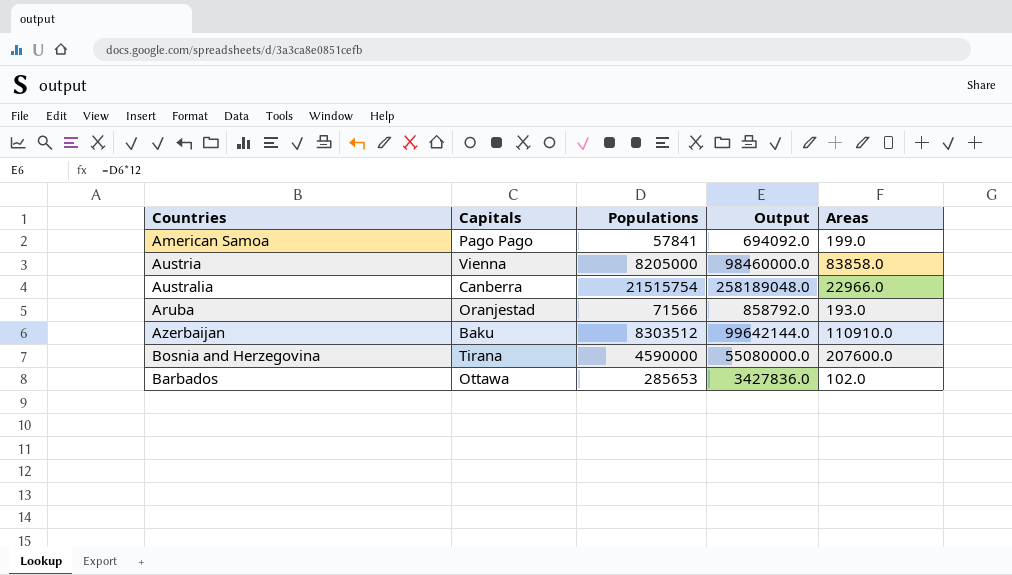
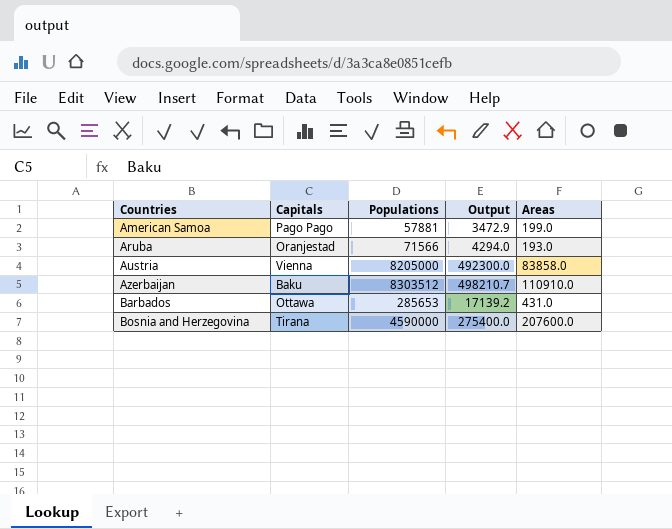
row order: none -> Countries ascending
column Output | formula: [Populations] * 12 -> [Populations] * 0.06
row Australia: Canberra | 21515754 | 258189048.0 | 22966.0 -> none
American Samoa | Populations: 57841 -> 57881
Barbados | Areas: 102.0 -> 431.0

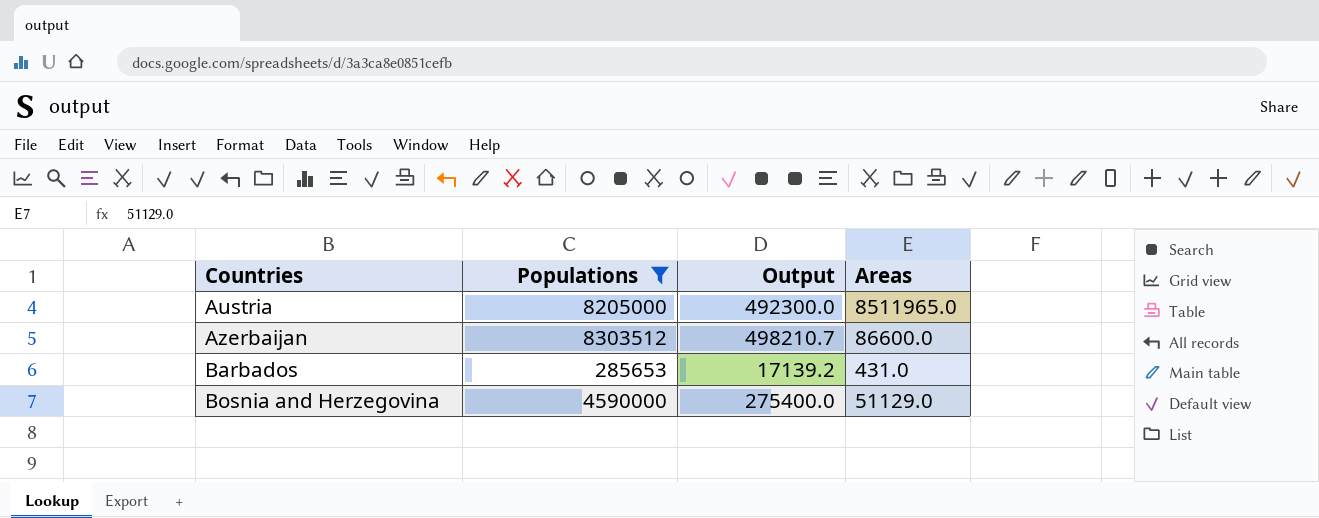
filter: none -> Populations >= 285653
column Capitals | position: 2 -> none
Austria | Areas: 83858.0 -> 8511965.0
Azerbaijan | Areas: 110910.0 -> 86600.0
Bosnia and Herzegovina | Areas: 207600.0 -> 51129.0

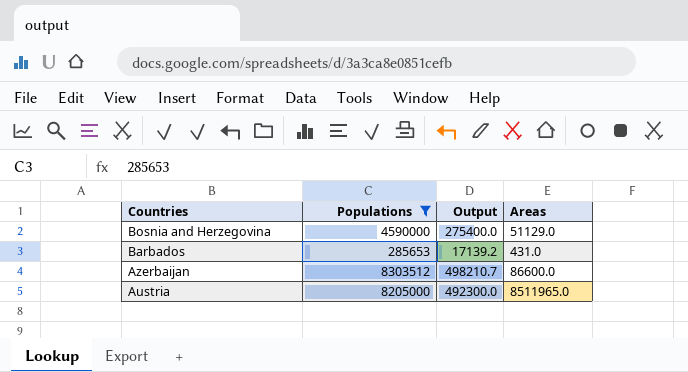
row order: Countries ascending -> Countries descending

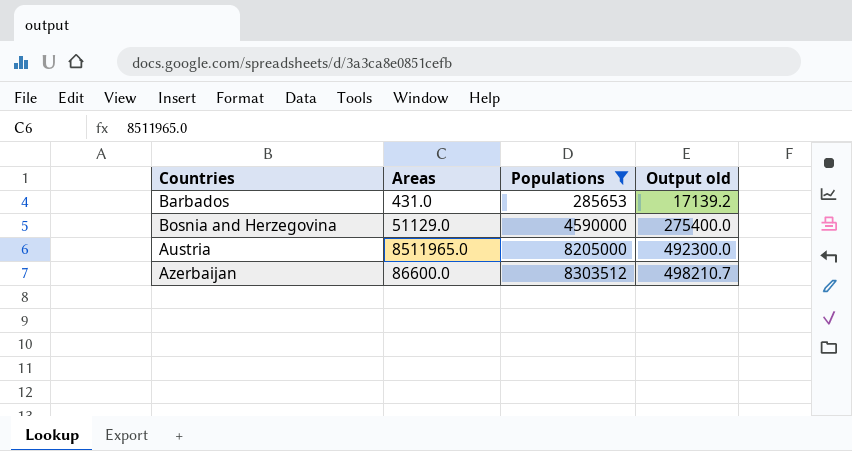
row order: Countries descending -> Populations ascending
column Areas | position: 4 -> 2
column name: Output -> Output old

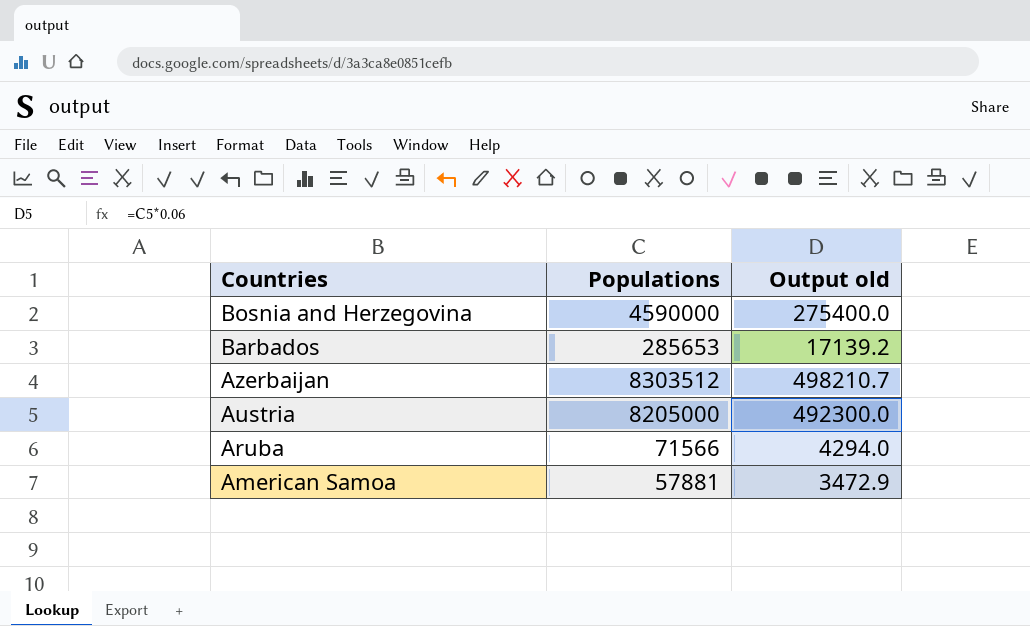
filter: Populations >= 285653 -> none
row order: Populations ascending -> Countries descending
column Areas | position: 2 -> none

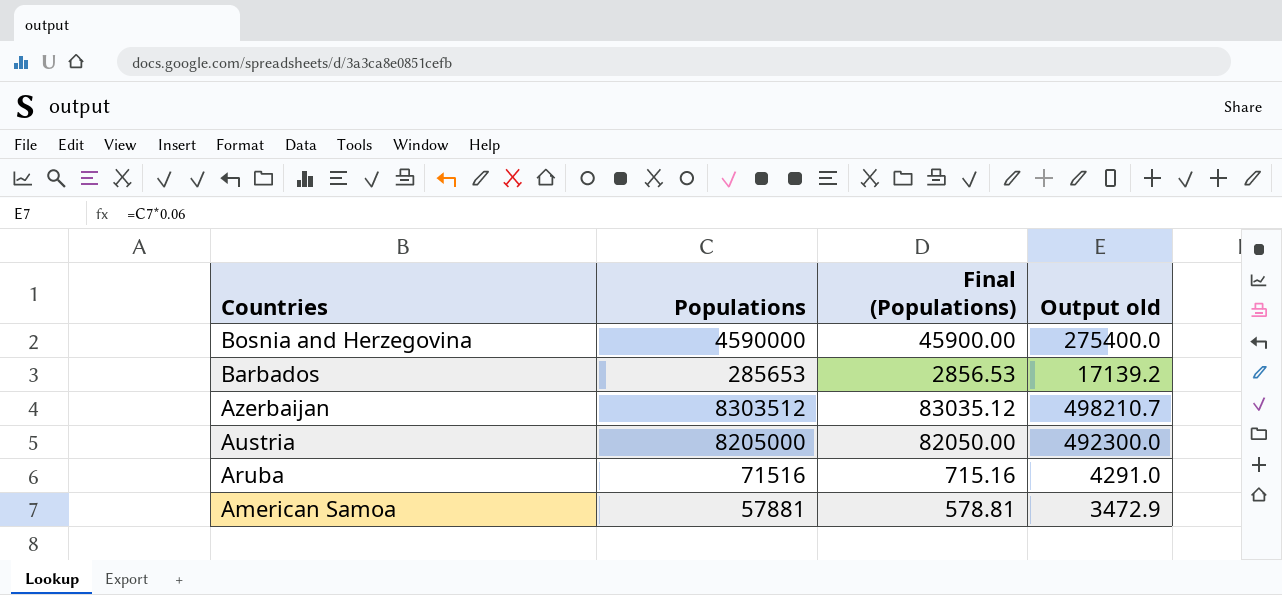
column Final (Populations) | formula: none -> [Populations] * 0.01
Aruba | Populations: 71566 -> 71516
Aruba | Output old: 4294.0 -> 4291.0

